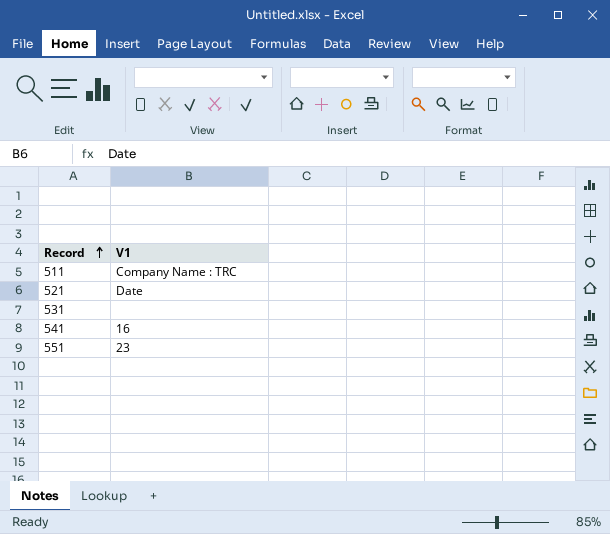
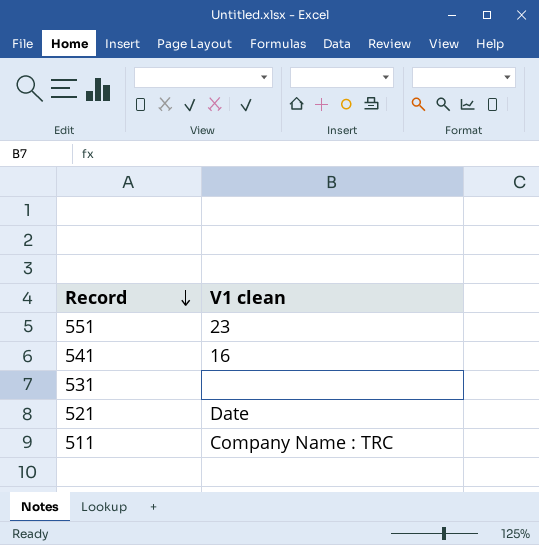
row order: Record ascending -> Record descending
column name: V1 -> V1 clean

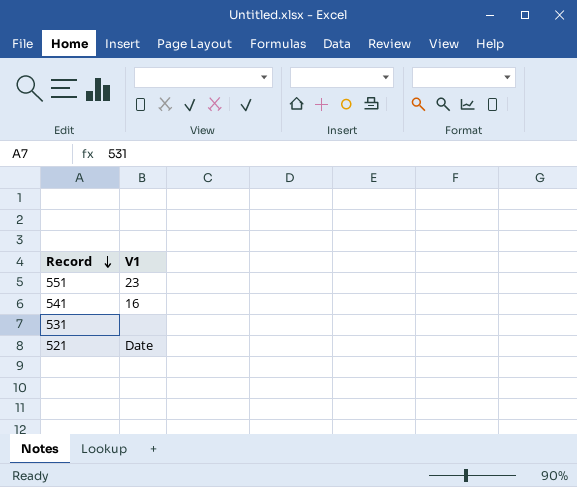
column name: V1 clean -> V1
row 511: Company Name : TRC -> none

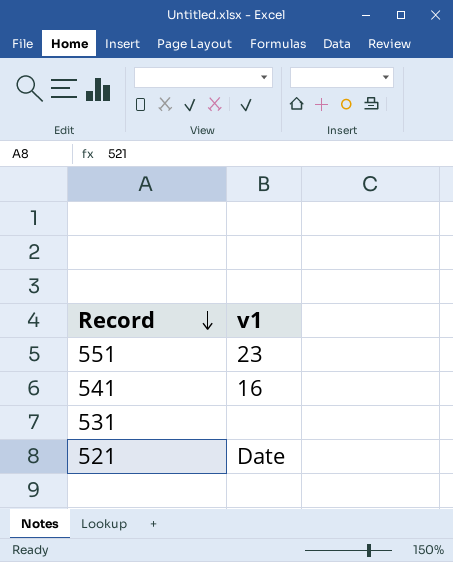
column name: V1 -> v1

